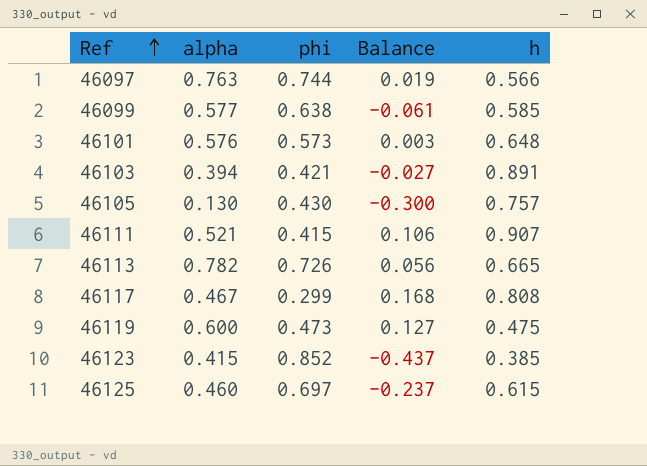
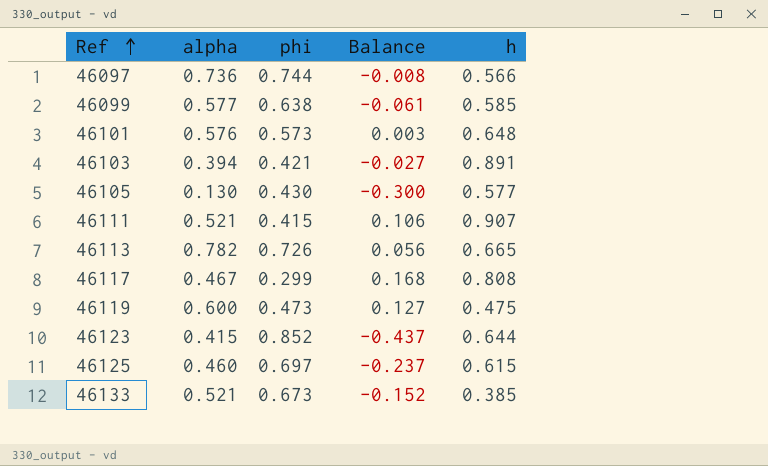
46097 | alpha: 0.763 -> 0.736
46097 | Balance: 0.019 -> -0.008
46105 | h: 0.757 -> 0.577
46123 | h: 0.385 -> 0.644
row 46133: none -> 0.521 | 0.673 | -0.152 | 0.385

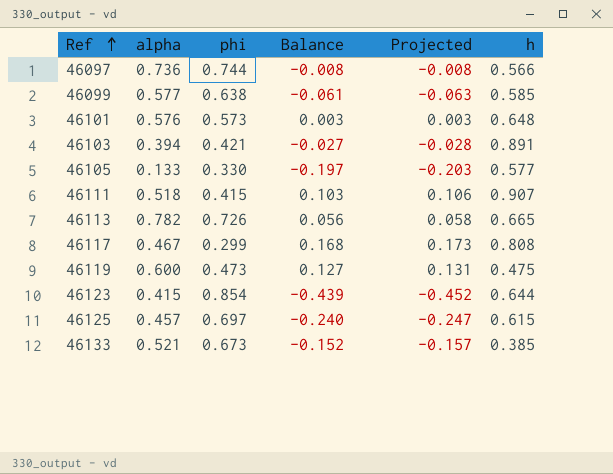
column Projected | formula: none -> [Balance] * 1.03
46105 | alpha: 0.130 -> 0.133
46105 | phi: 0.430 -> 0.330
46105 | Balance: -0.300 -> -0.197
46111 | alpha: 0.521 -> 0.518
46111 | Balance: 0.106 -> 0.103
46123 | phi: 0.852 -> 0.854
46123 | Balance: -0.437 -> -0.439
46125 | alpha: 0.460 -> 0.457
46125 | Balance: -0.237 -> -0.240

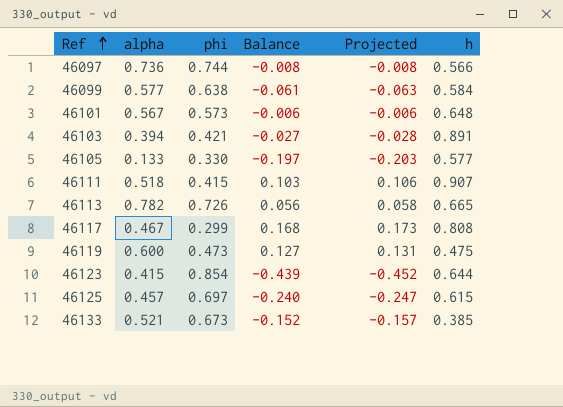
46099 | h: 0.585 -> 0.584
46101 | alpha: 0.576 -> 0.567
46101 | Balance: 0.003 -> -0.006
46101 | Projected: 0.003 -> -0.006

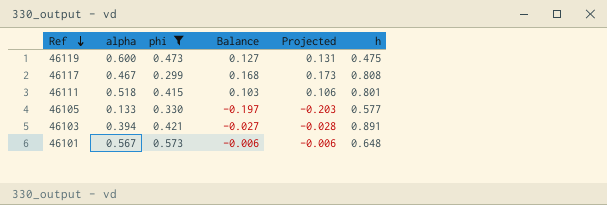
filter: none -> phi <= 0.573
row order: Ref ascending -> Ref descending
46111 | h: 0.907 -> 0.801

